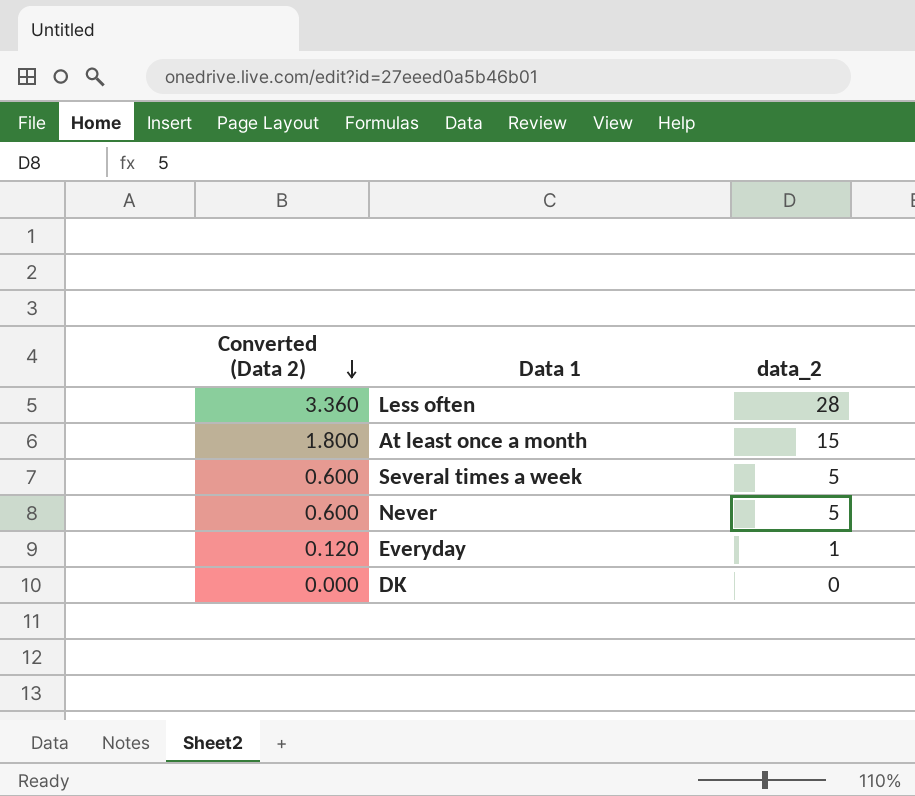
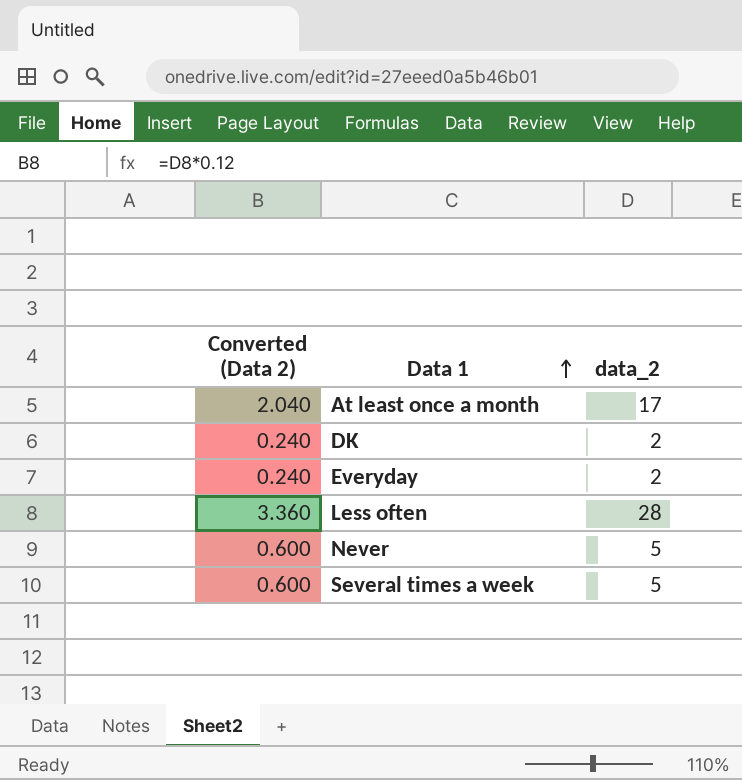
row order: Converted (Data 2) descending -> Data 1 ascending
At least once a month | Converted (Data 2): 1.800 -> 2.040
At least once a month | data_2: 15 -> 17
DK | Converted (Data 2): 0.000 -> 0.240
DK | data_2: 0 -> 2
Everyday | Converted (Data 2): 0.120 -> 0.240
Everyday | data_2: 1 -> 2

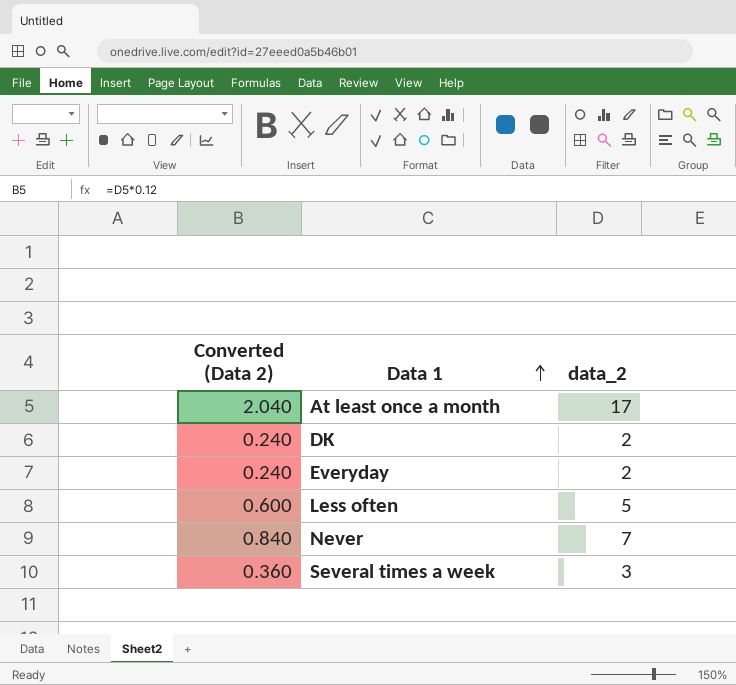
Less often | Converted (Data 2): 3.360 -> 0.600
Less often | data_2: 28 -> 5
Never | Converted (Data 2): 0.600 -> 0.840
Never | data_2: 5 -> 7
Several times a week | Converted (Data 2): 0.600 -> 0.360
Several times a week | data_2: 5 -> 3

